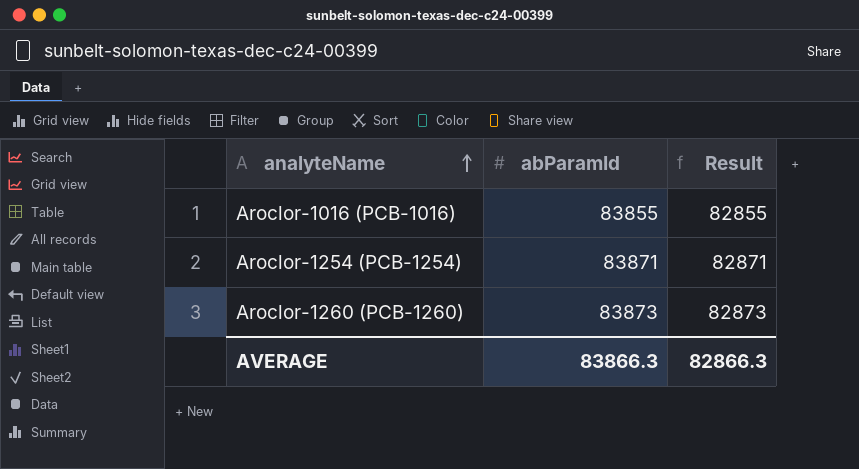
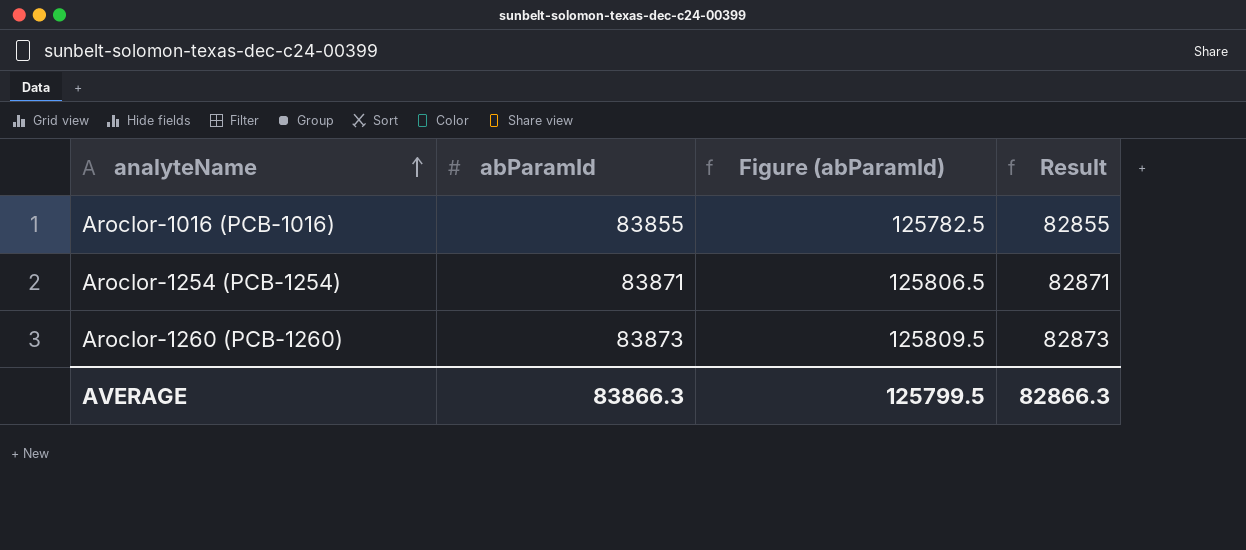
column Figure (abParamId) | formula: none -> [abParamId] * 1.5

